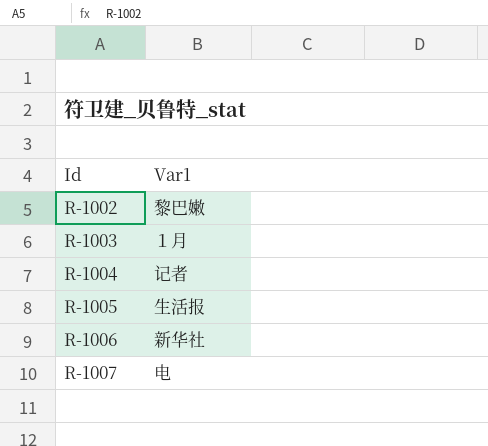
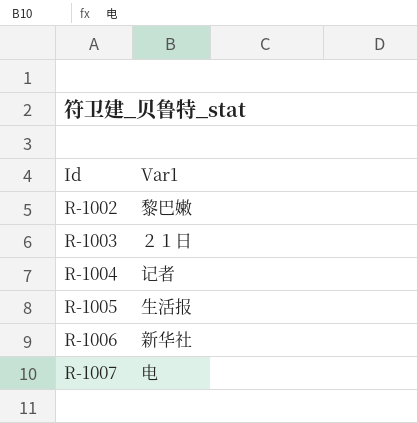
R-1003 | Var1: １月 -> ２１日

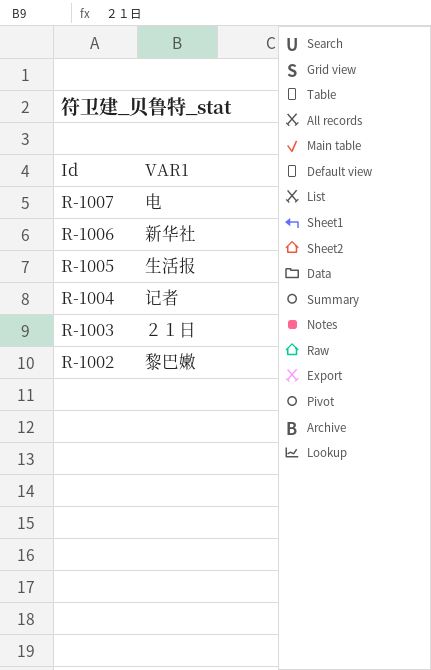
row order: Id ascending -> Id descending
column name: Var1 -> VAR1

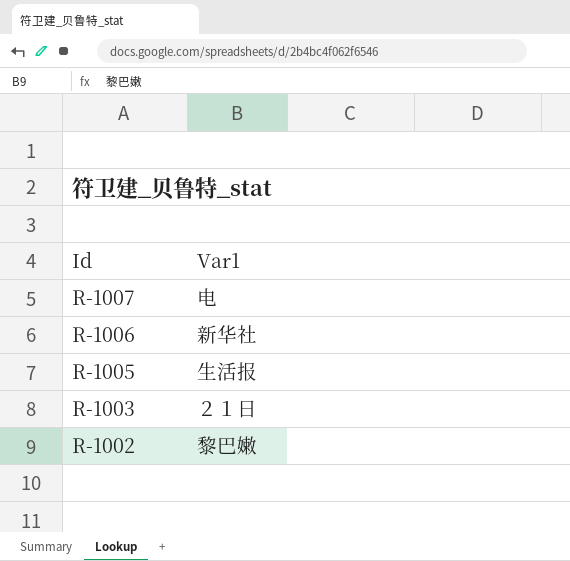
column name: VAR1 -> Var1
row R-1004: 记者 -> none

